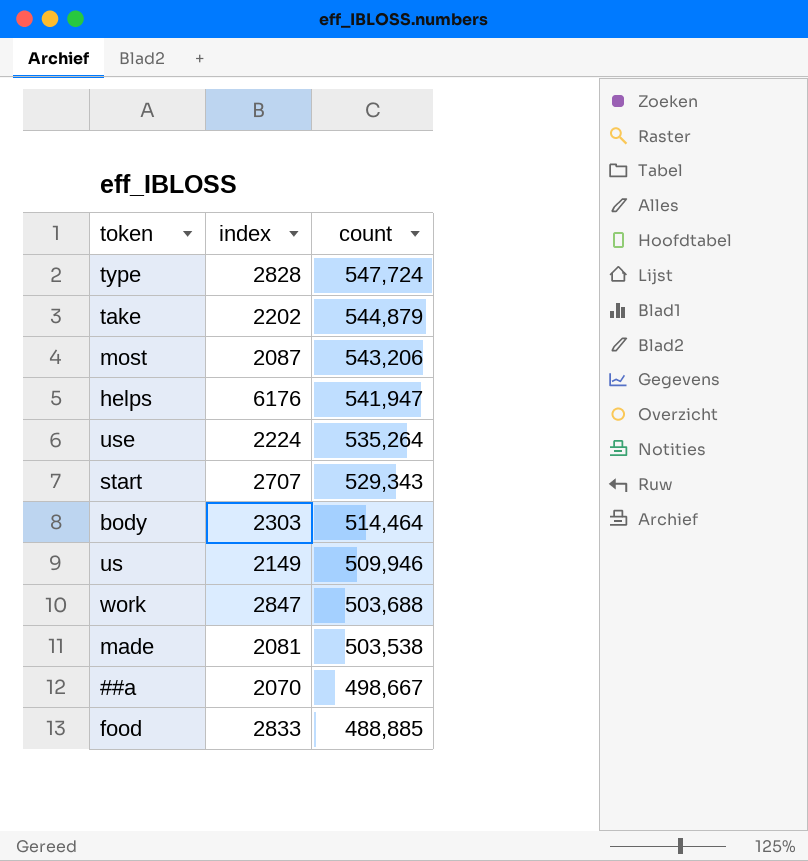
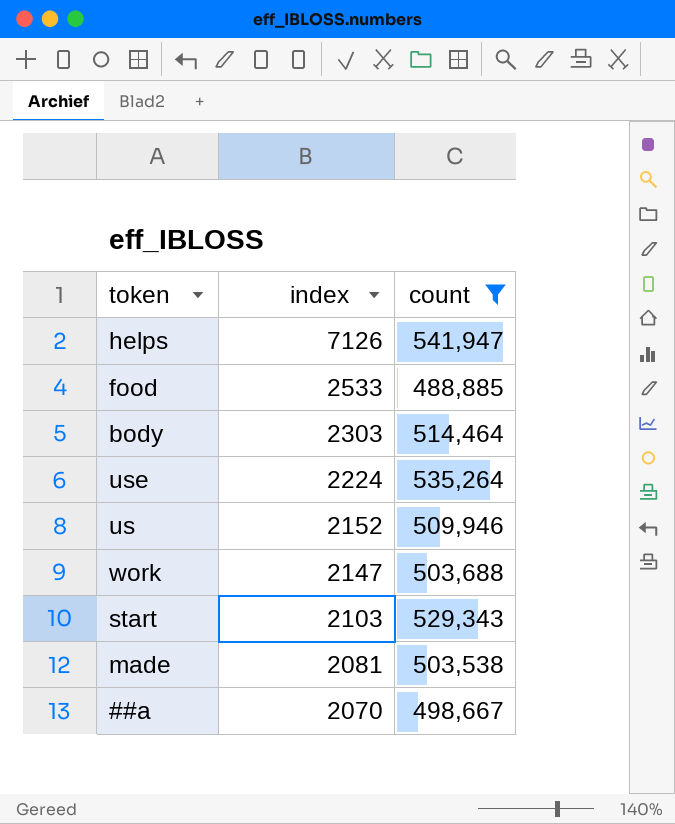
filter: none -> count <= 541,947
row order: count descending -> index descending
helps | index: 6176 -> 7126
food | index: 2833 -> 2533
us | index: 2149 -> 2152
work | index: 2847 -> 2147
start | index: 2707 -> 2103

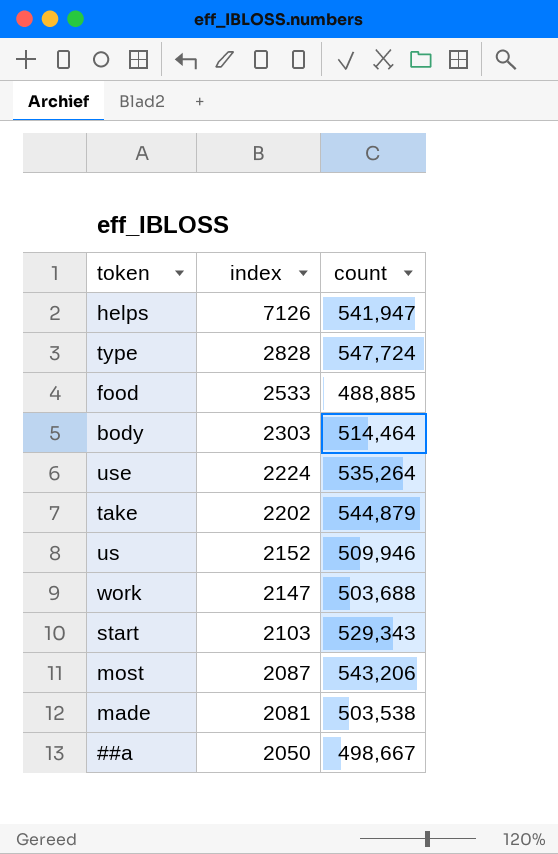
filter: count <= 541,947 -> none
##a | index: 2070 -> 2050

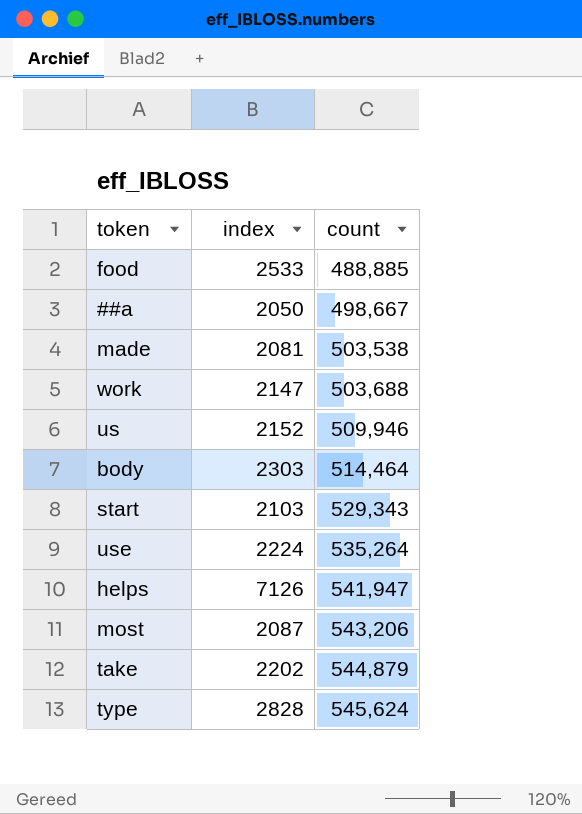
row order: index descending -> count ascending
type | count: 547,724 -> 545,624

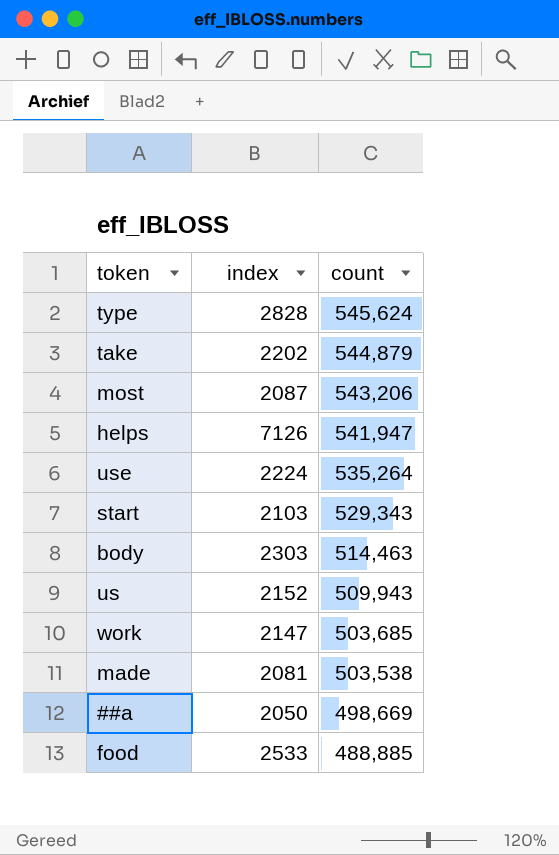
row order: count ascending -> count descending
body | count: 514,464 -> 514,463
us | count: 509,946 -> 509,943
work | count: 503,688 -> 503,685
##a | count: 498,667 -> 498,669

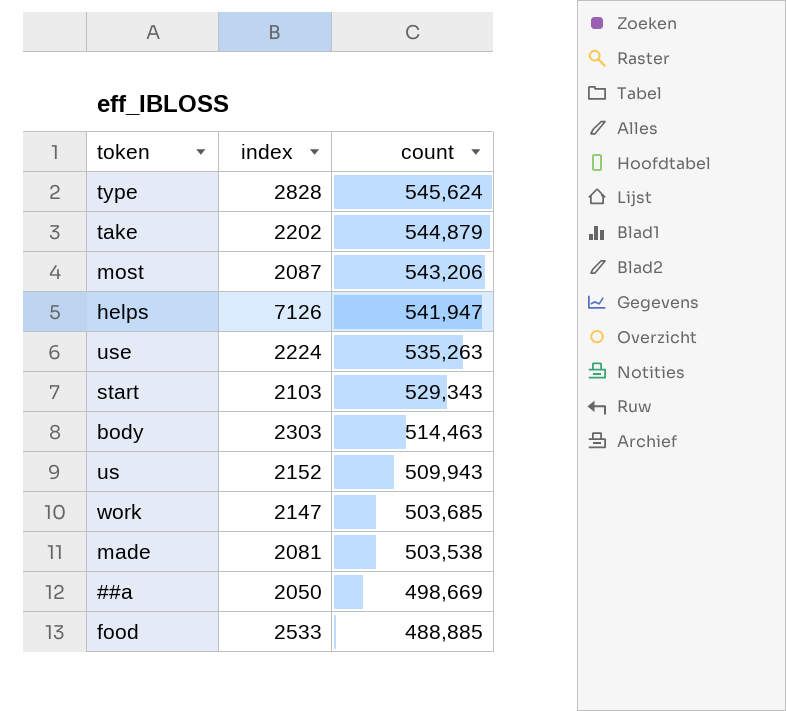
use | count: 535,264 -> 535,263

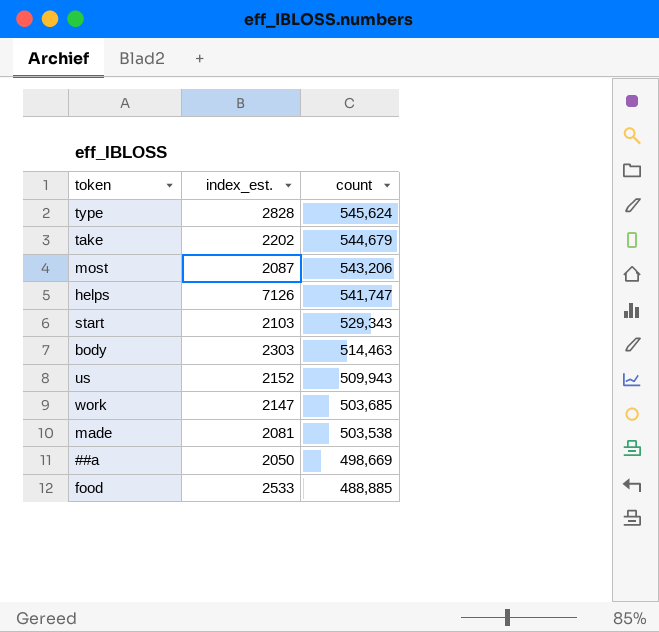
column name: index -> index_est.
row use: 2224 | 535,263 -> none
take | count: 544,879 -> 544,679
helps | count: 541,947 -> 541,747

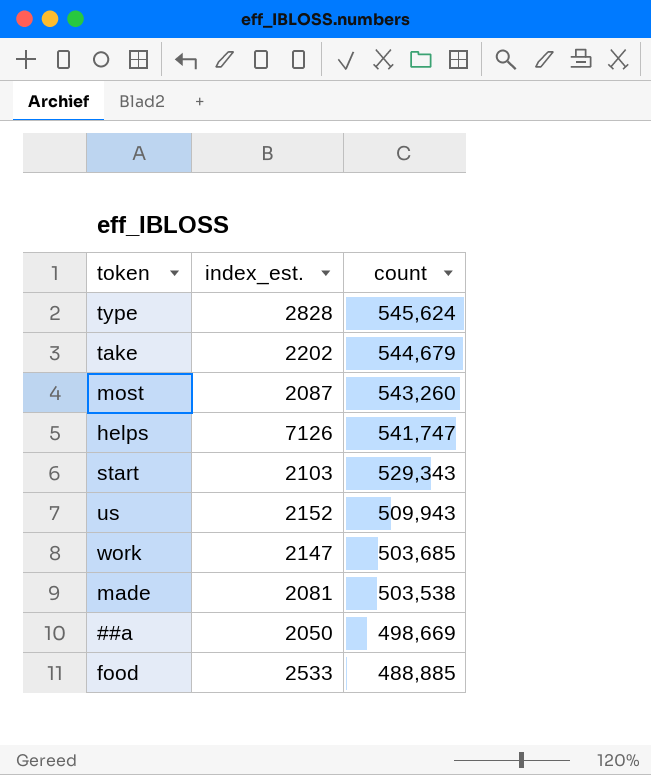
row body: 2303 | 514,463 -> none
most | count: 543,206 -> 543,260

